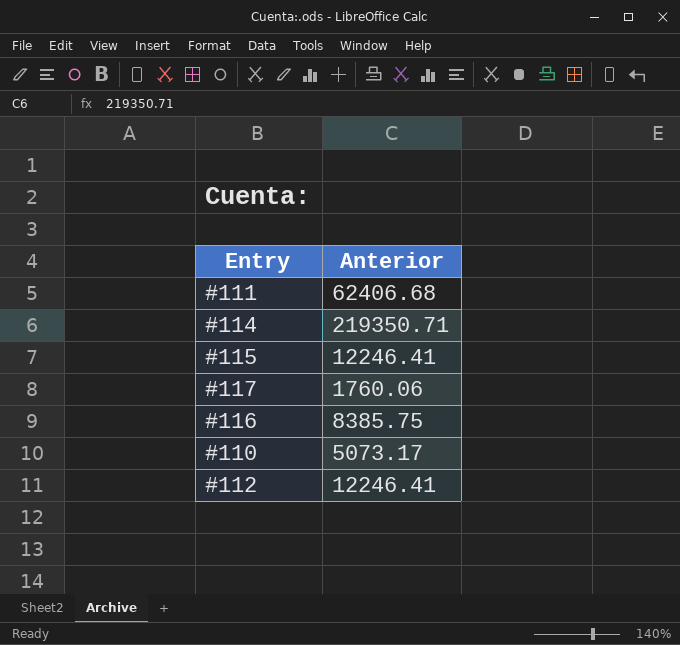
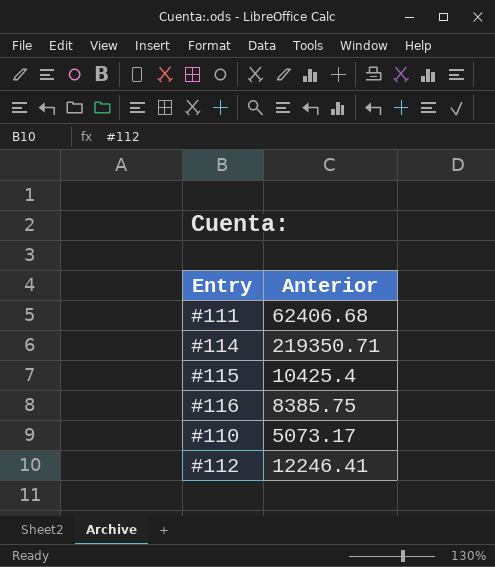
row #117: 1760.06 -> none
#115 | Anterior: 12246.41 -> 10425.4

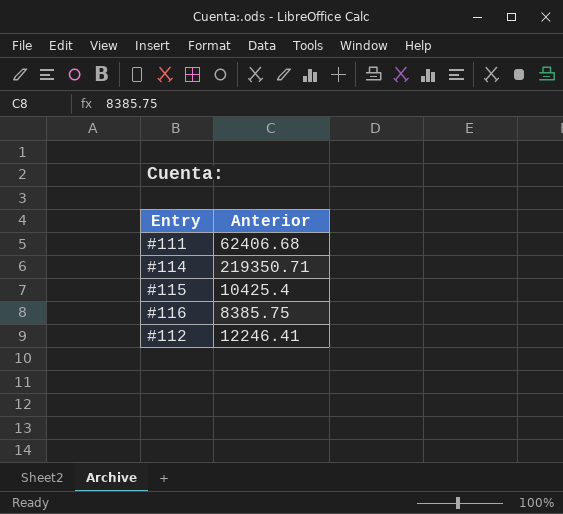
row #110: 5073.17 -> none

